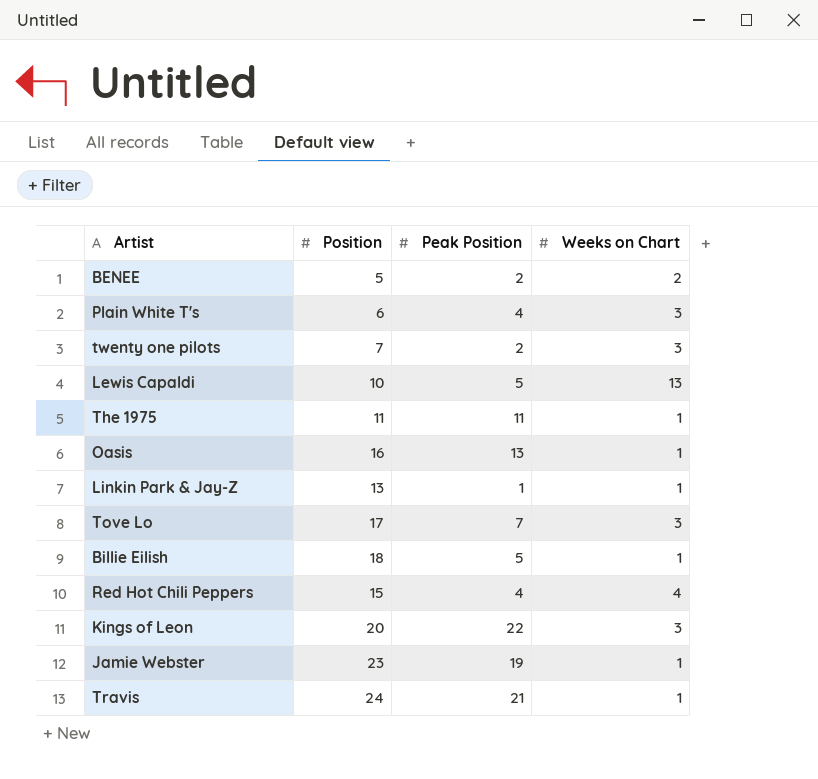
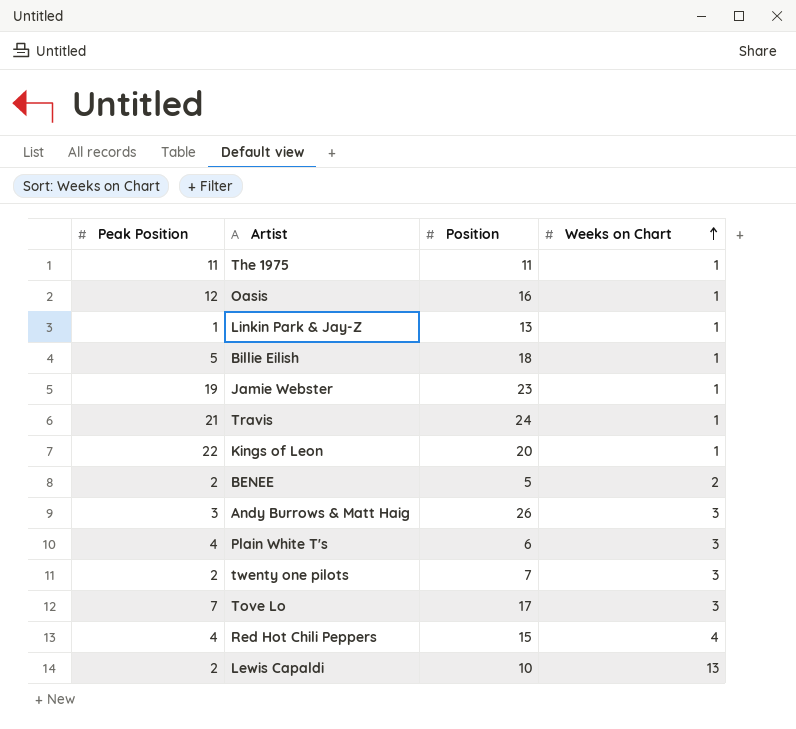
row order: none -> Weeks on Chart ascending
column Peak Position | position: 3 -> 1
Oasis | Peak Position: 13 -> 12
Kings of Leon | Weeks on Chart: 3 -> 1
row Andy Burrows & Matt Haig: none -> 3 | 26 | 3
Lewis Capaldi | Peak Position: 5 -> 2

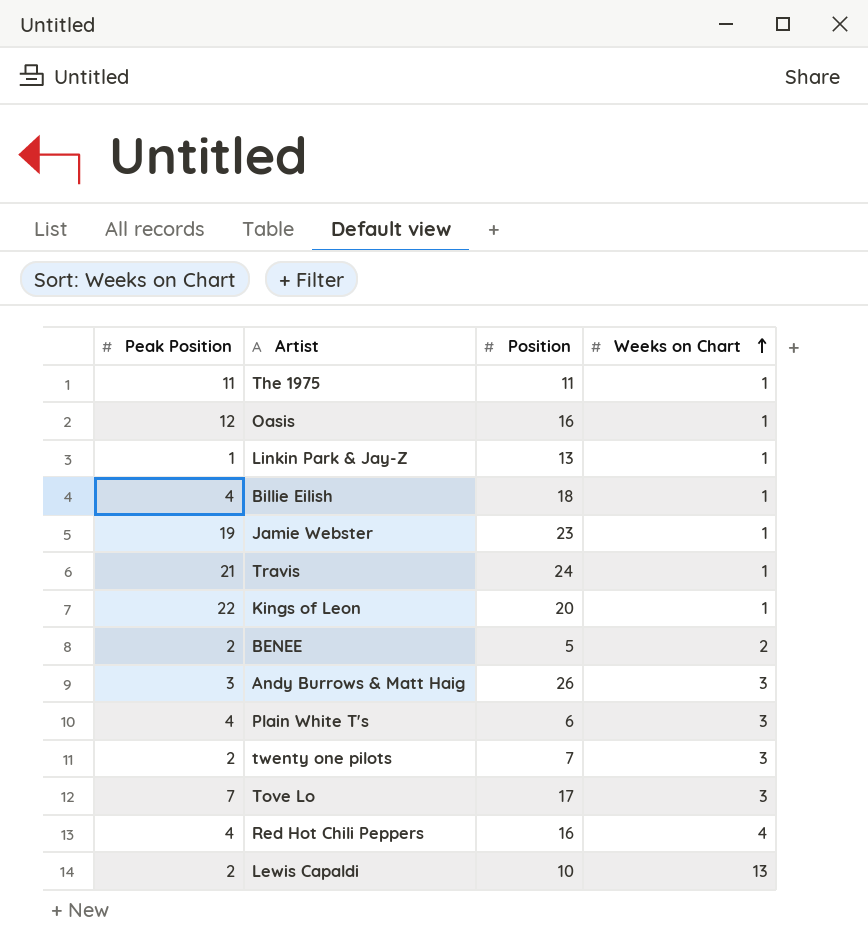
Billie Eilish | Peak Position: 5 -> 4
Red Hot Chili Peppers | Position: 15 -> 16

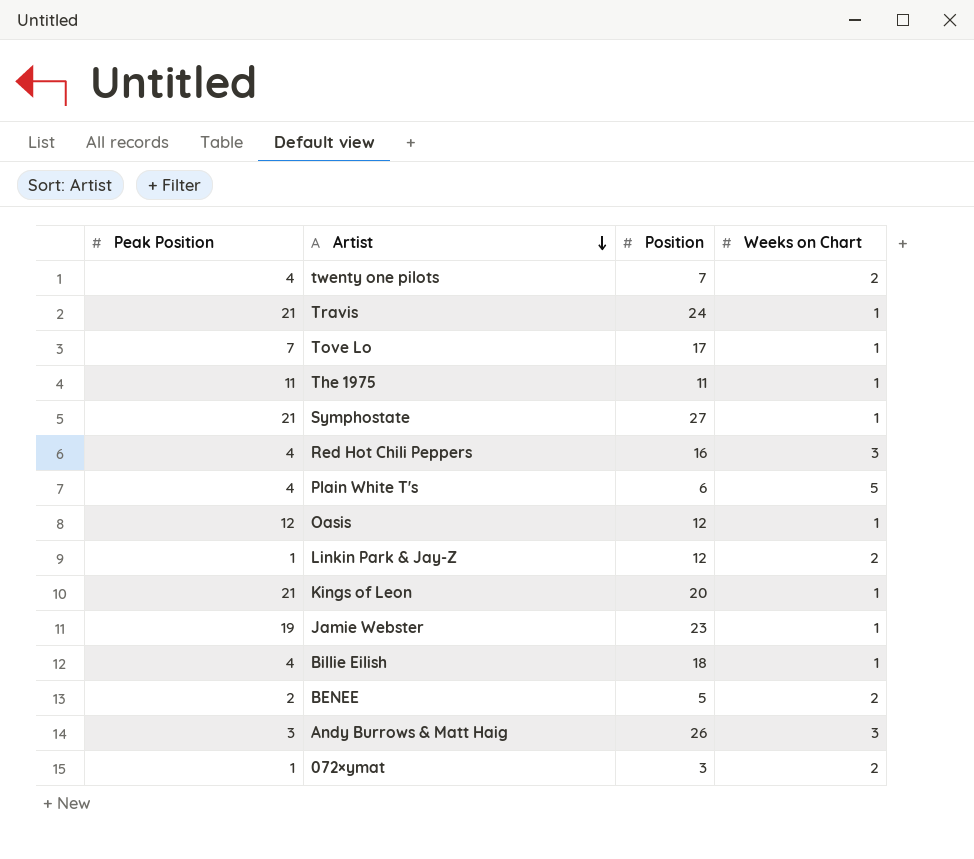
row order: Weeks on Chart ascending -> Artist descending
row Lewis Capaldi: 2 | 10 | 13 -> none
twenty one pilots | Peak Position: 2 -> 4
twenty one pilots | Weeks on Chart: 3 -> 2
Tove Lo | Weeks on Chart: 3 -> 1
row Symphostate: none -> 21 | 27 | 1
Red Hot Chili Peppers | Weeks on Chart: 4 -> 3
Plain White T's | Weeks on Chart: 3 -> 5
Oasis | Position: 16 -> 12
Linkin Park & Jay-Z | Position: 13 -> 12
Linkin Park & Jay-Z | Weeks on Chart: 1 -> 2
Kings of Leon | Peak Position: 22 -> 21
row 072×ymat: none -> 1 | 3 | 2

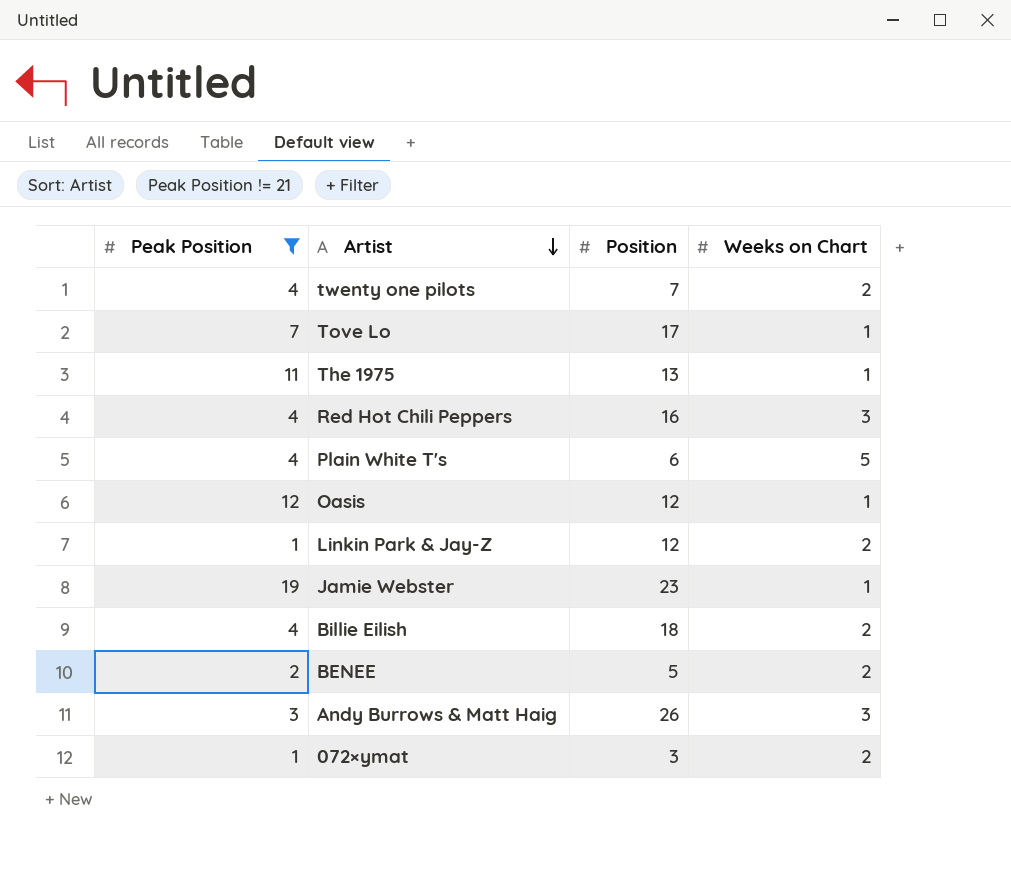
filter: none -> Peak Position != 21
The 1975 | Position: 11 -> 13
Billie Eilish | Weeks on Chart: 1 -> 2

